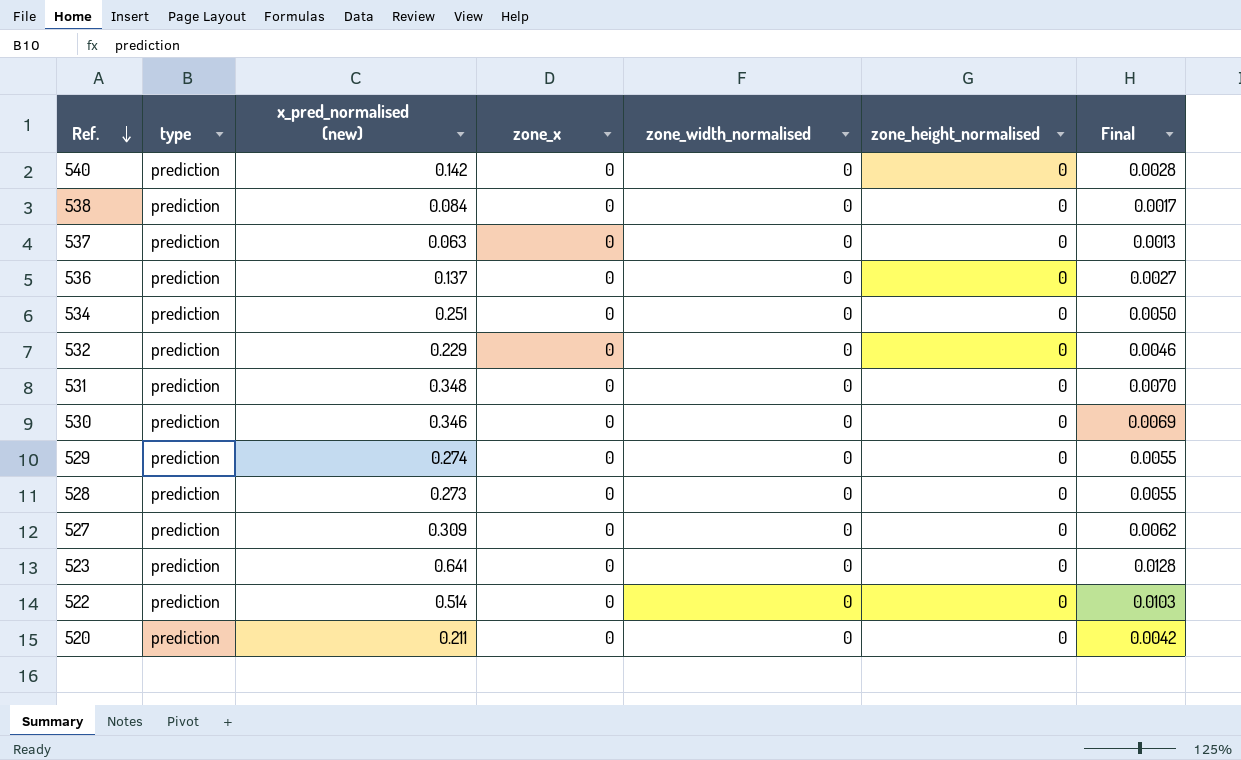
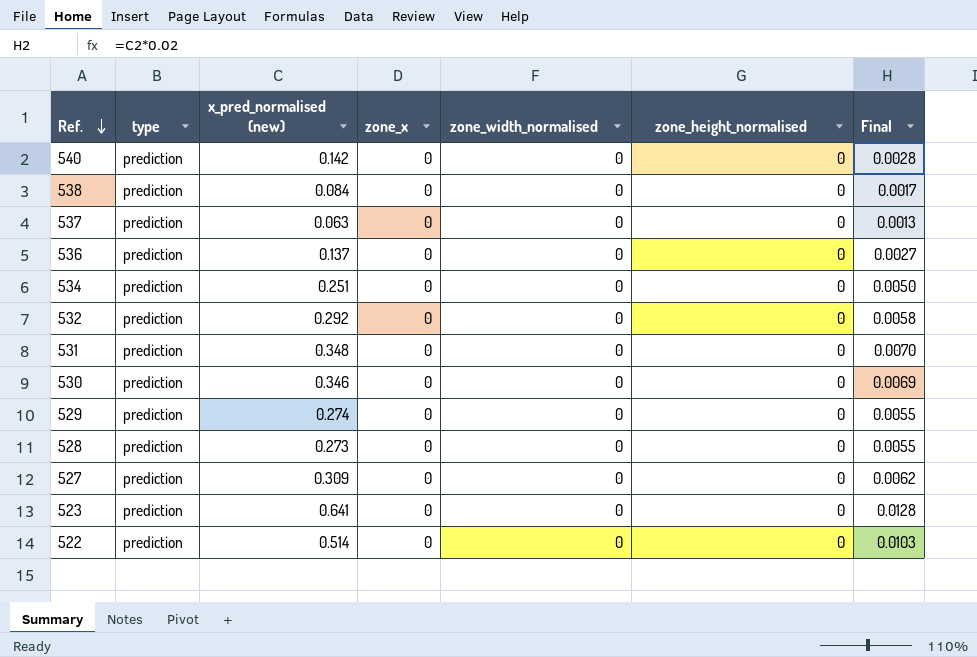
row 520: prediction | 0.211 | 0 | 0 | 0 | 0.0042 -> none
532 | x_pred_normalised (new): 0.229 -> 0.292
532 | Final: 0.0046 -> 0.0058

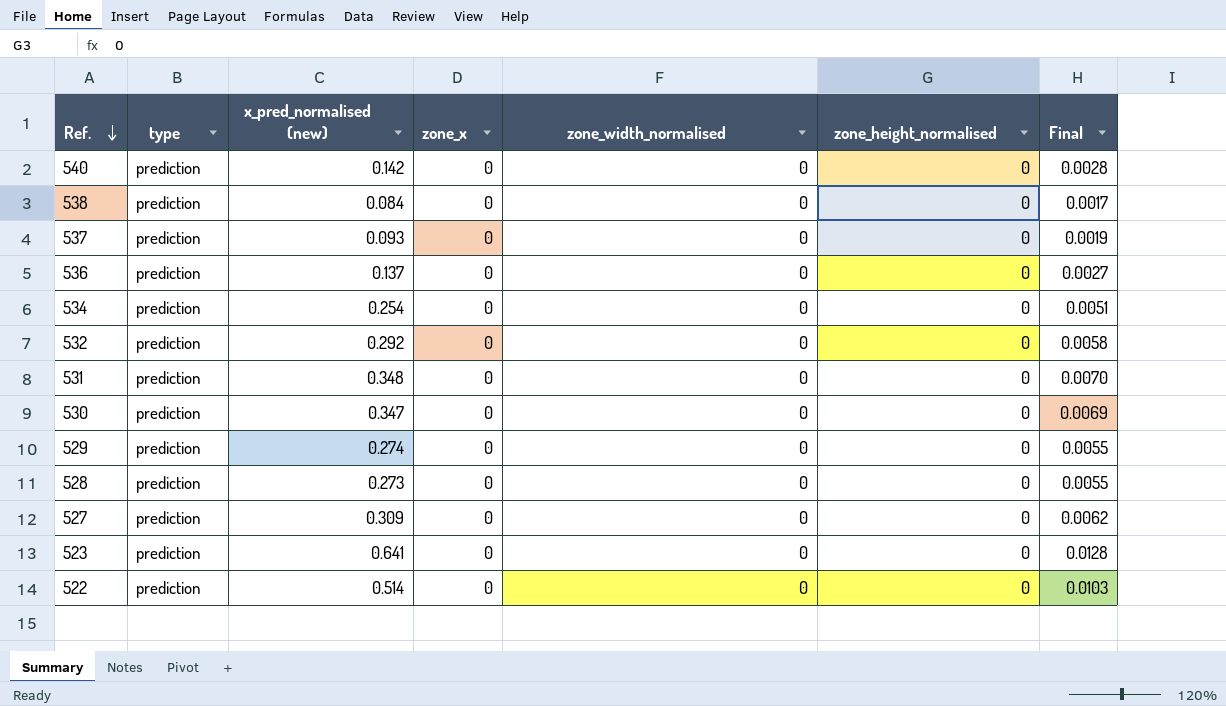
537 | x_pred_normalised (new): 0.063 -> 0.093
537 | Final: 0.0013 -> 0.0019
534 | x_pred_normalised (new): 0.251 -> 0.254
534 | Final: 0.0050 -> 0.0051
530 | x_pred_normalised (new): 0.346 -> 0.347

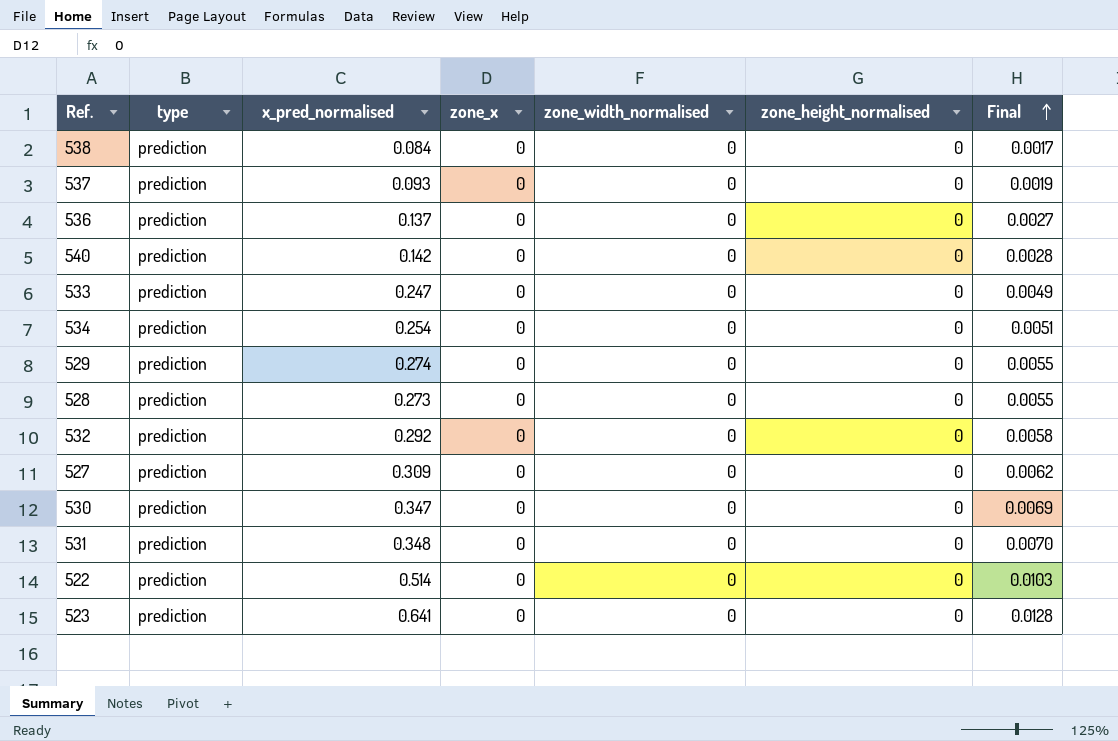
row order: Ref. descending -> Final ascending
column name: x_pred_normalised (new) -> x_pred_normalised
row 533: none -> prediction | 0.247 | 0 | 0 | 0 | 0.0049

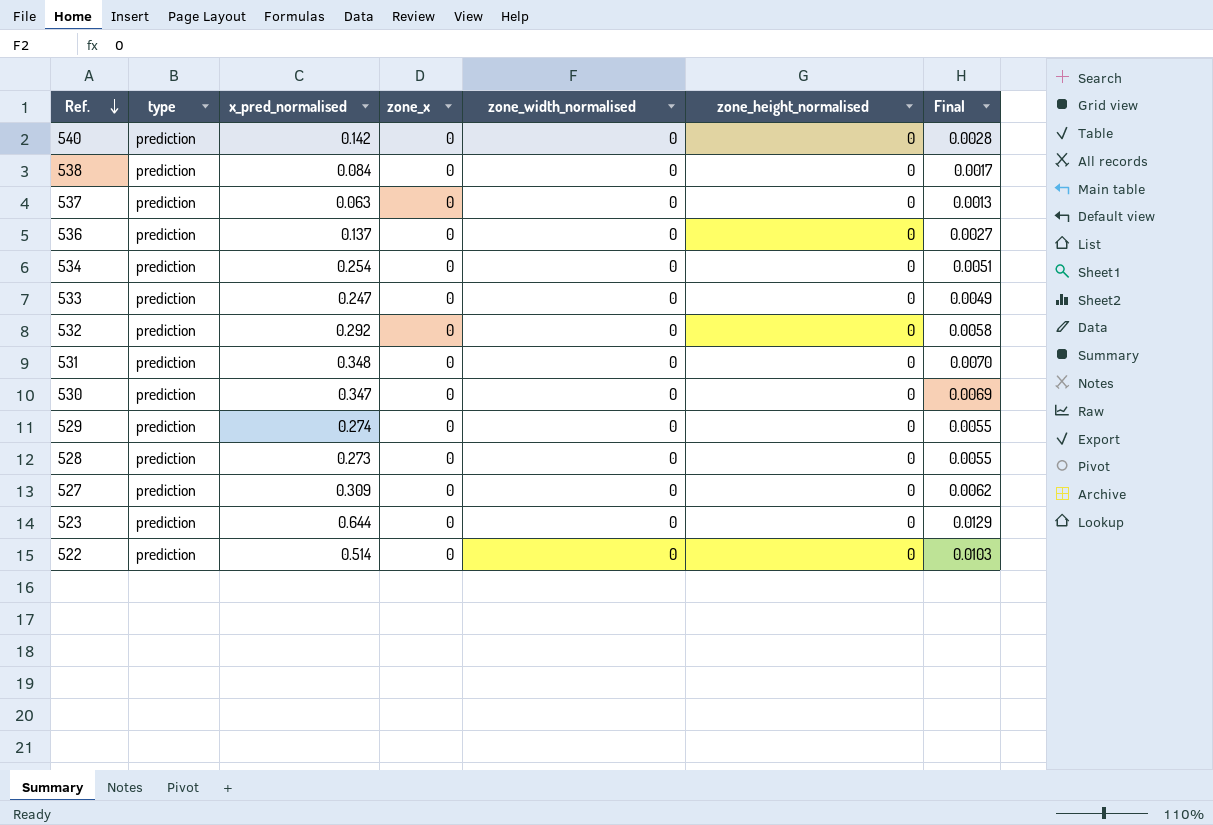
row order: Final ascending -> Ref. descending
537 | x_pred_normalised: 0.093 -> 0.063
537 | Final: 0.0019 -> 0.0013
523 | x_pred_normalised: 0.641 -> 0.644
523 | Final: 0.0128 -> 0.0129

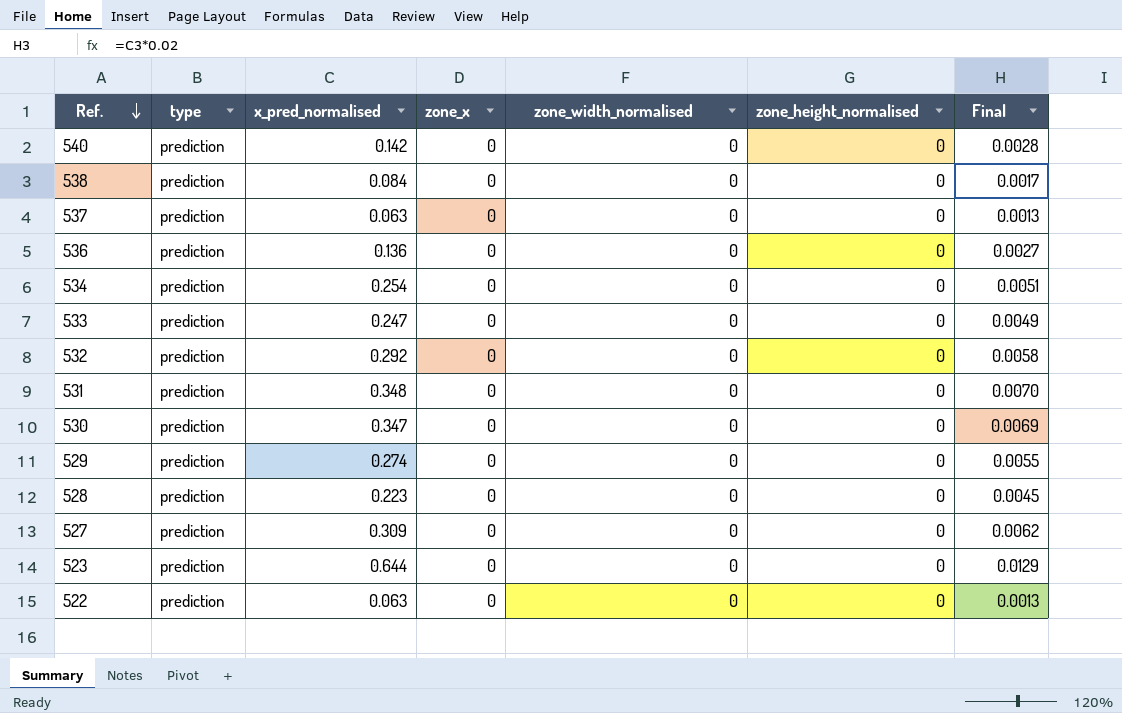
536 | x_pred_normalised: 0.137 -> 0.136
528 | x_pred_normalised: 0.273 -> 0.223
528 | Final: 0.0055 -> 0.0045
522 | x_pred_normalised: 0.514 -> 0.063
522 | Final: 0.0103 -> 0.0013

